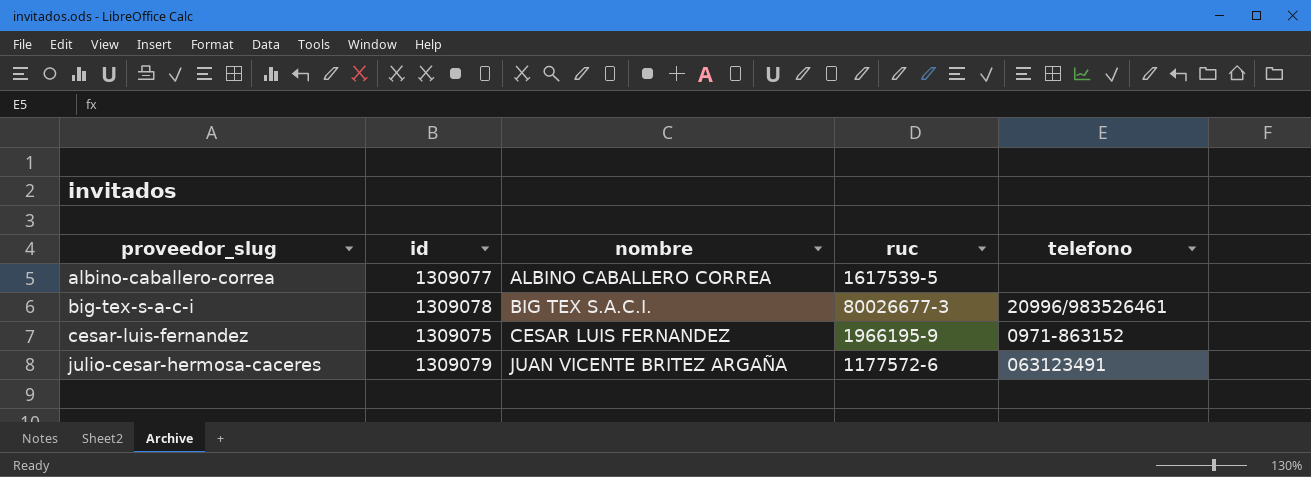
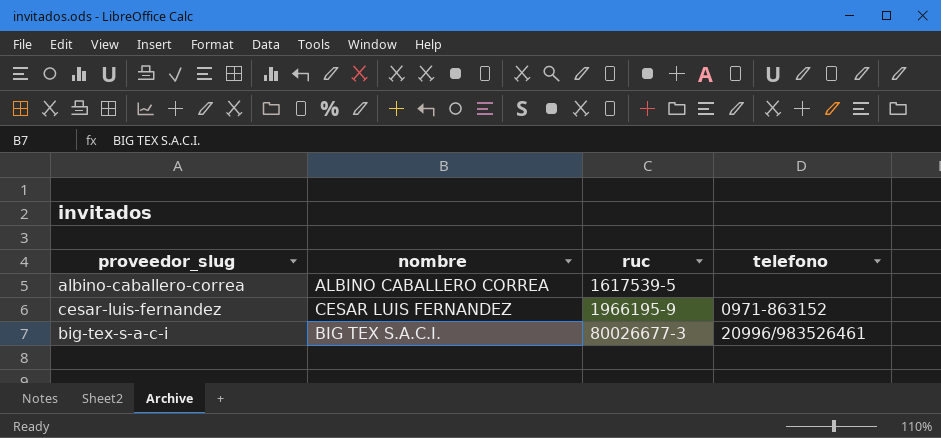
row order: proveedor_slug ascending -> ruc ascending
column id | position: 2 -> none
row julio-cesar-hermosa-caceres: 1309079 | JUAN VICENTE BRITEZ ARGAÑA | 1177572-6 | 063123491 -> none

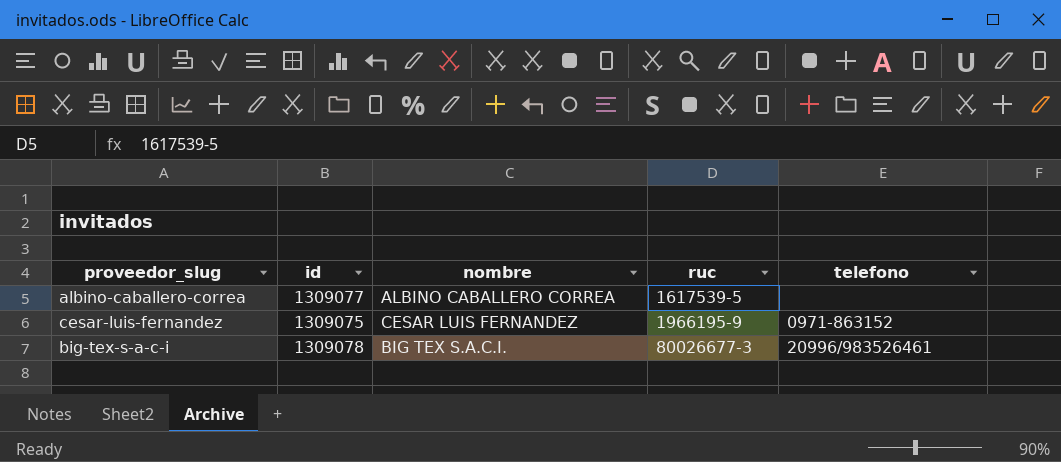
column id | position: none -> 2

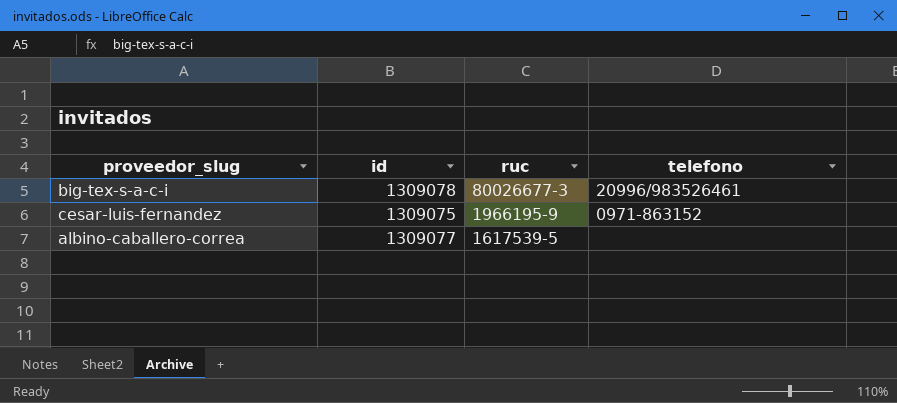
row order: ruc ascending -> ruc descending
column nombre | position: 3 -> none

